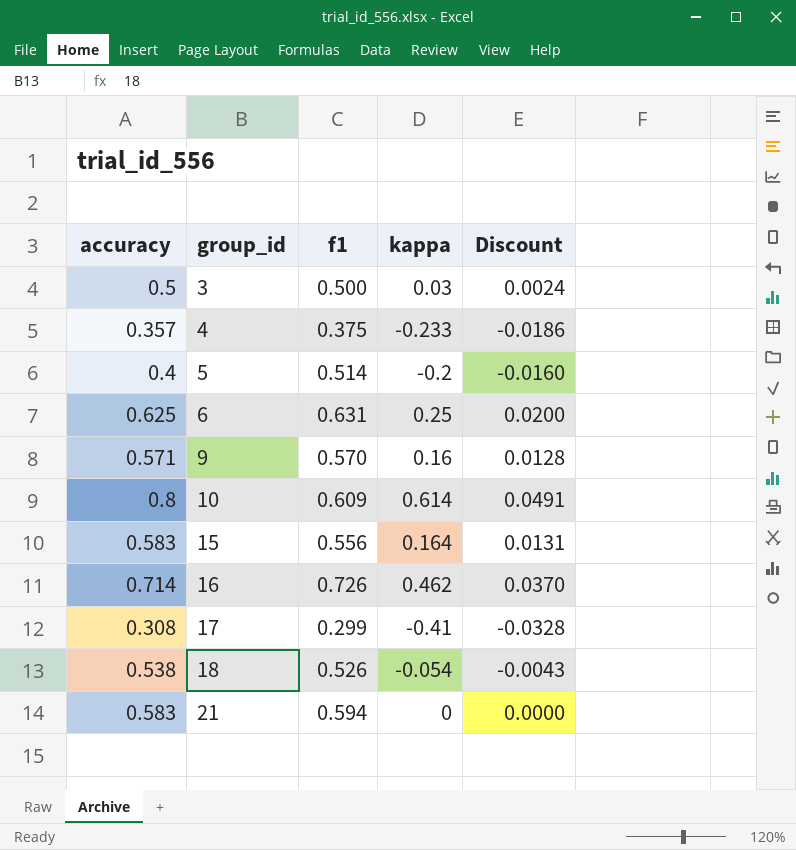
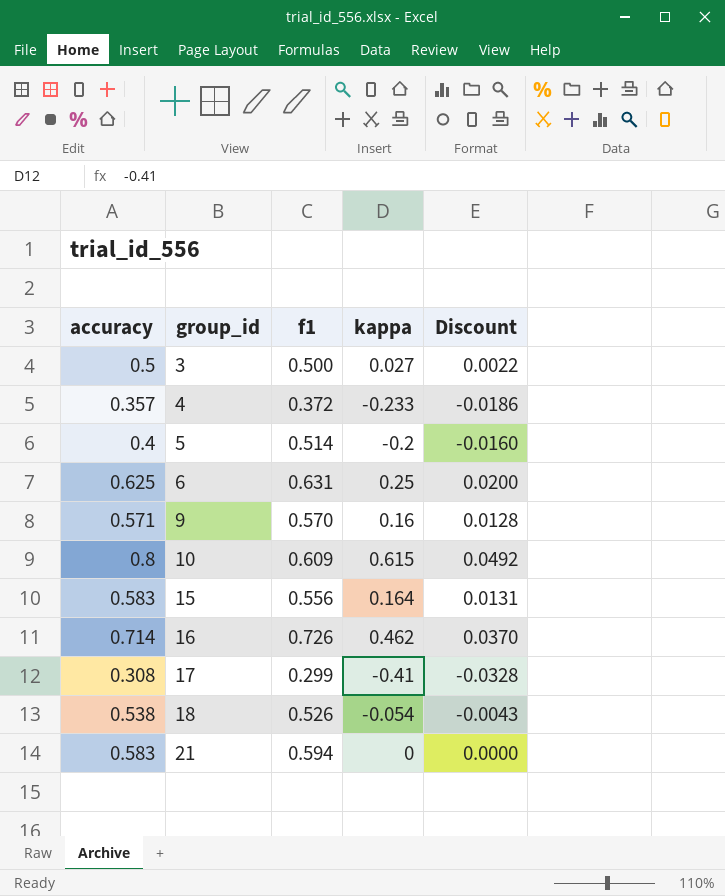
3 | kappa: 0.03 -> 0.027
3 | Discount: 0.0024 -> 0.0022
4 | f1: 0.375 -> 0.372
10 | kappa: 0.614 -> 0.615
10 | Discount: 0.0491 -> 0.0492

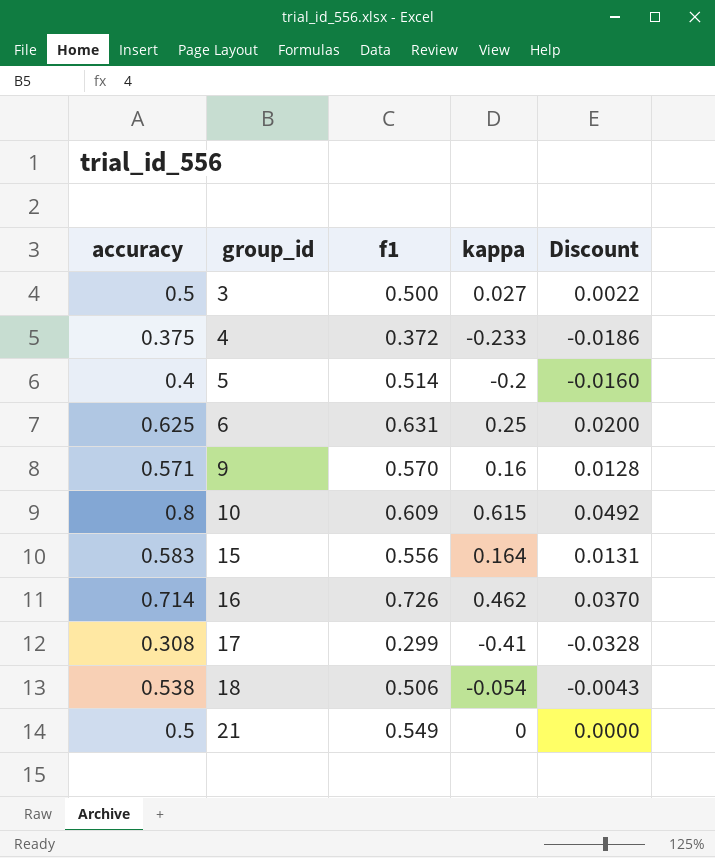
4 | accuracy: 0.357 -> 0.375
18 | f1: 0.526 -> 0.506
21 | accuracy: 0.583 -> 0.5
21 | f1: 0.594 -> 0.549

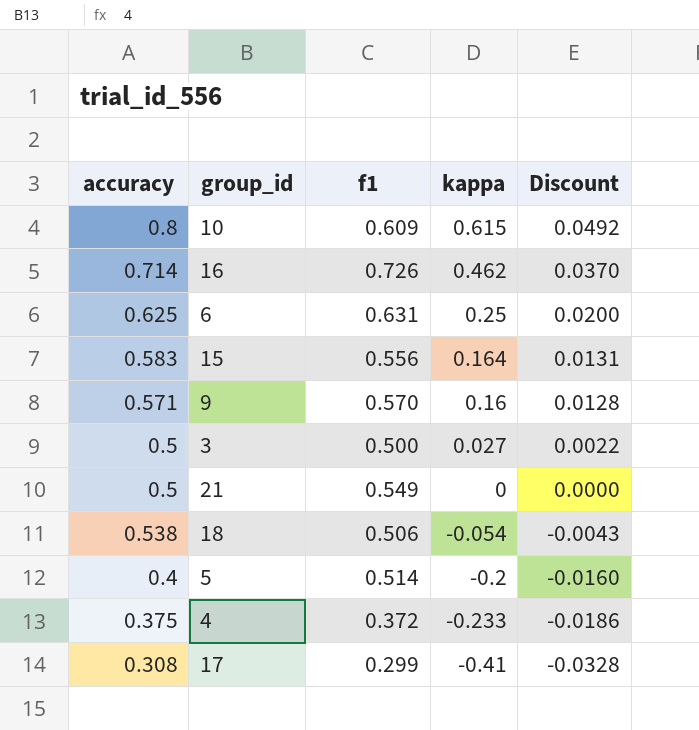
row order: group_id ascending -> kappa descending

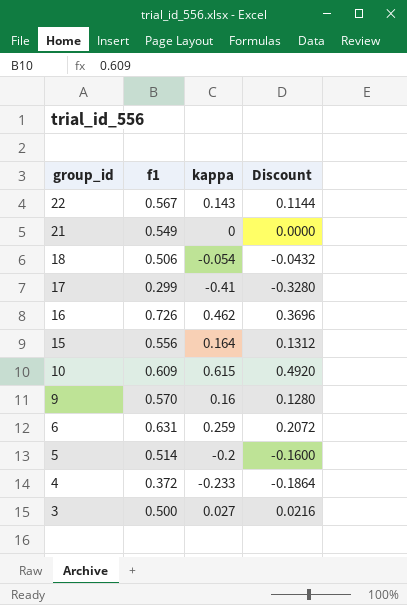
row order: kappa descending -> group_id descending
column accuracy | position: 1 -> none
column Discount | formula: [kappa] * 0.08 -> [kappa] * 0.8
row 22: none -> 0.567 | 0.143 | 0.1144
6 | kappa: 0.25 -> 0.259

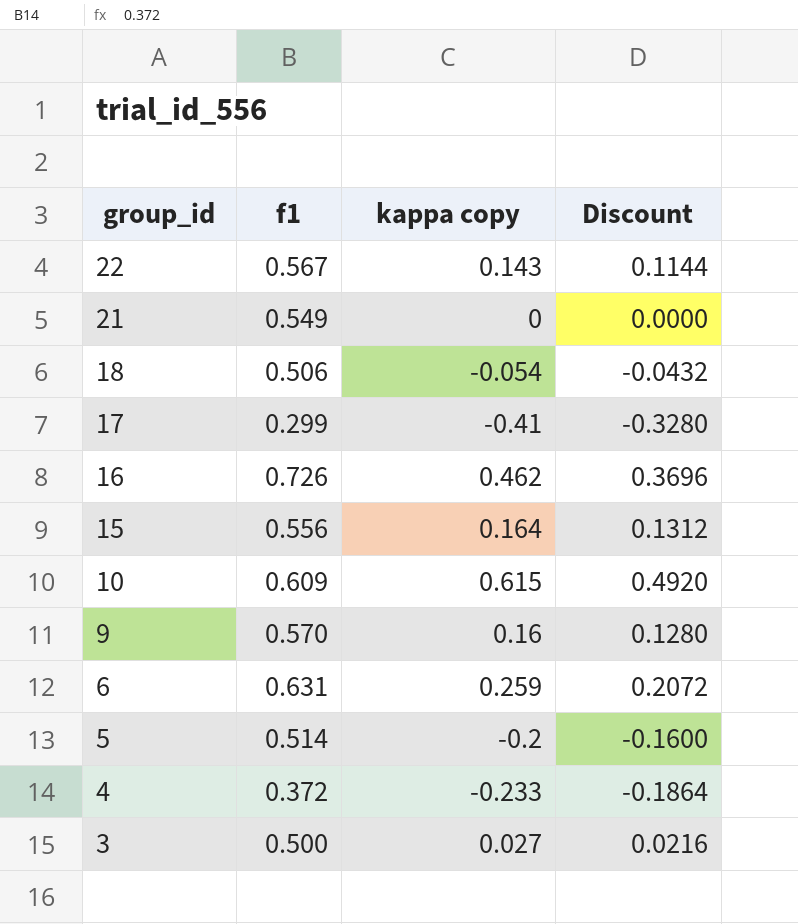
column name: kappa -> kappa copy

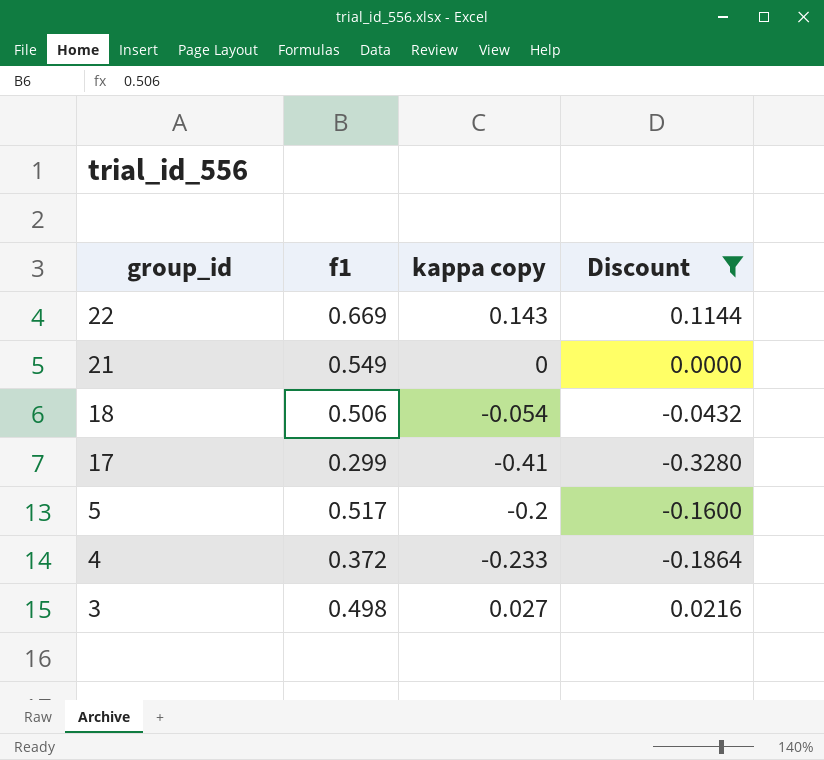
filter: none -> Discount <= 0.1144
22 | f1: 0.567 -> 0.669
5 | f1: 0.514 -> 0.517
3 | f1: 0.500 -> 0.498

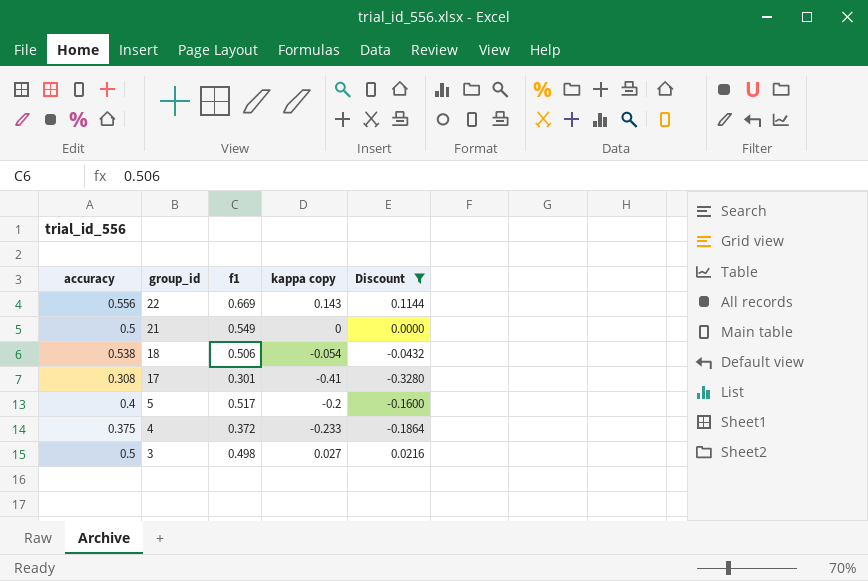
column accuracy | position: none -> 1
17 | f1: 0.299 -> 0.301

